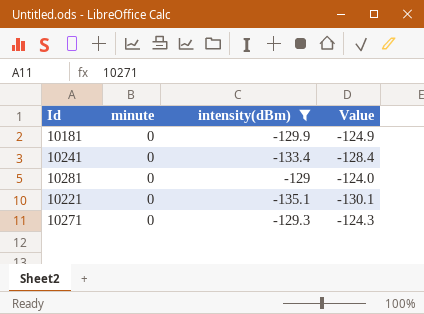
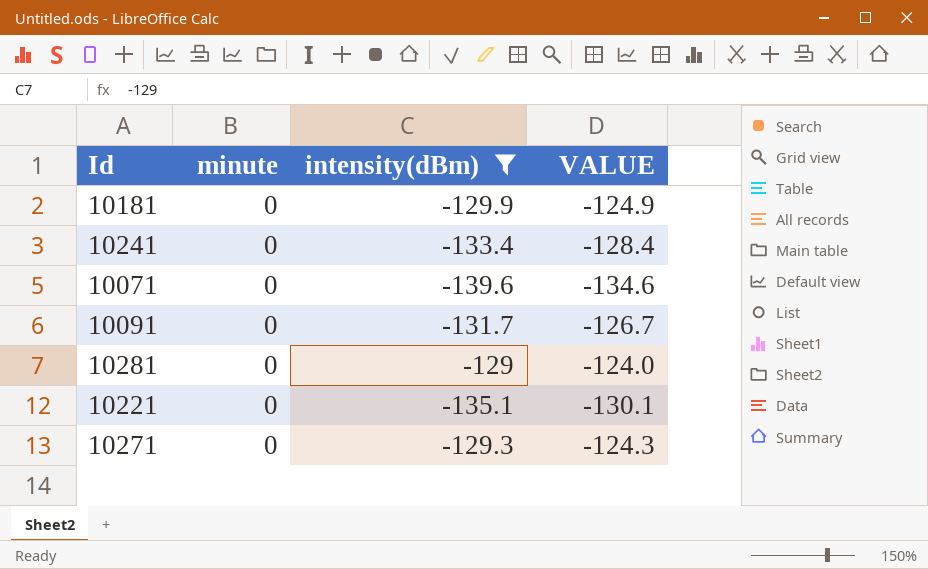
column name: Value -> VALUE
row 10071: none -> 0 | -139.6 | -134.6
row 10091: none -> 0 | -131.7 | -126.7

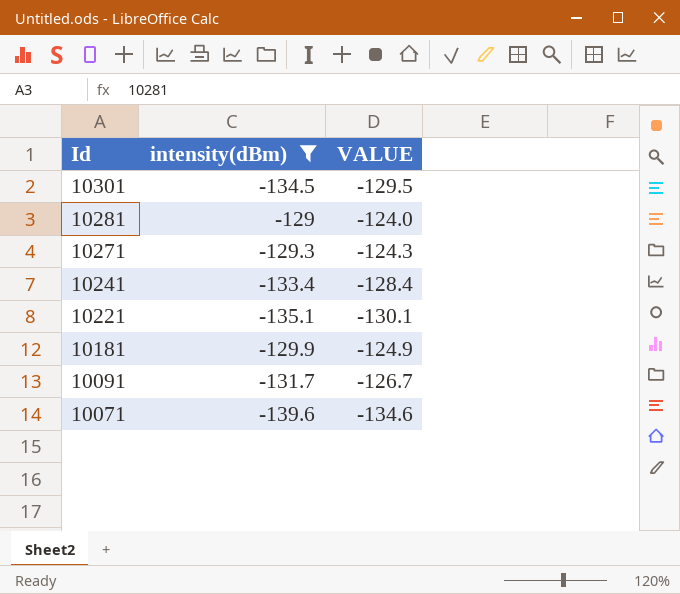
row order: none -> Id descending
column minute | position: 2 -> none
row 10301: none -> -134.5 | -129.5

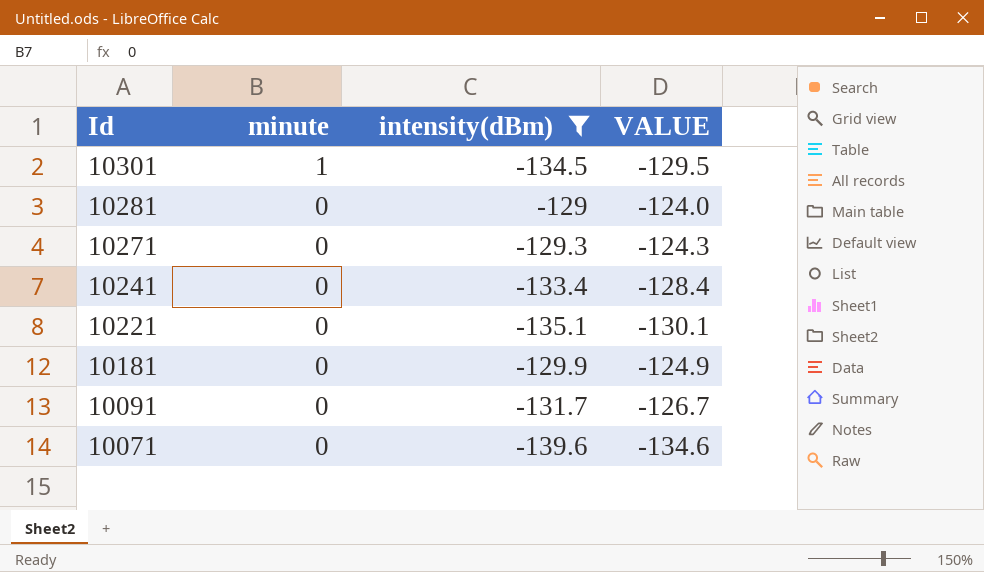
column minute | position: none -> 2

